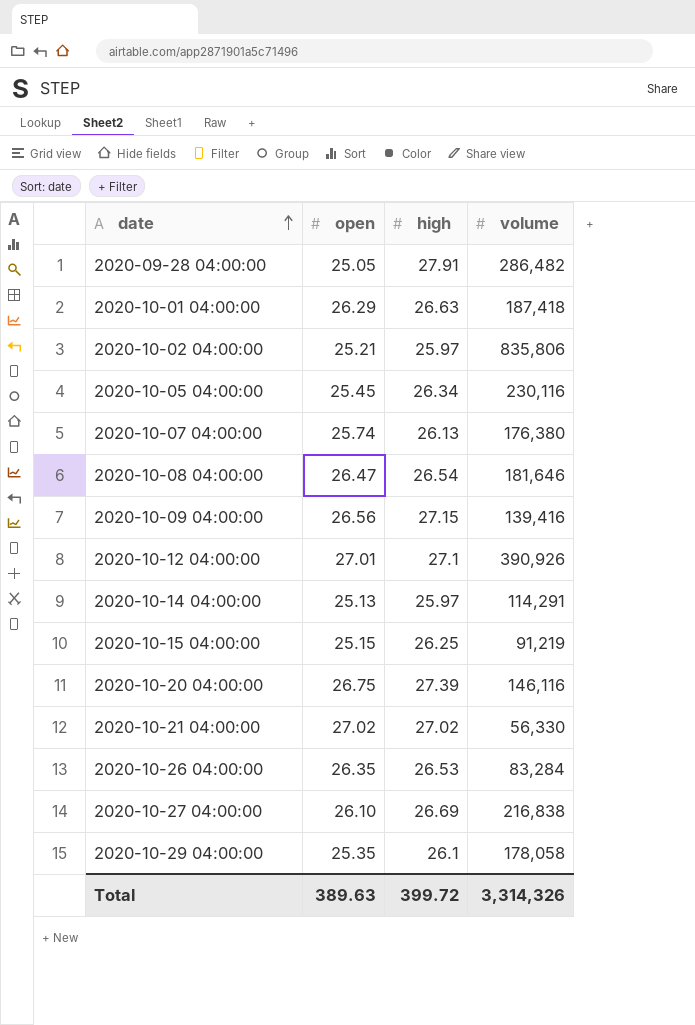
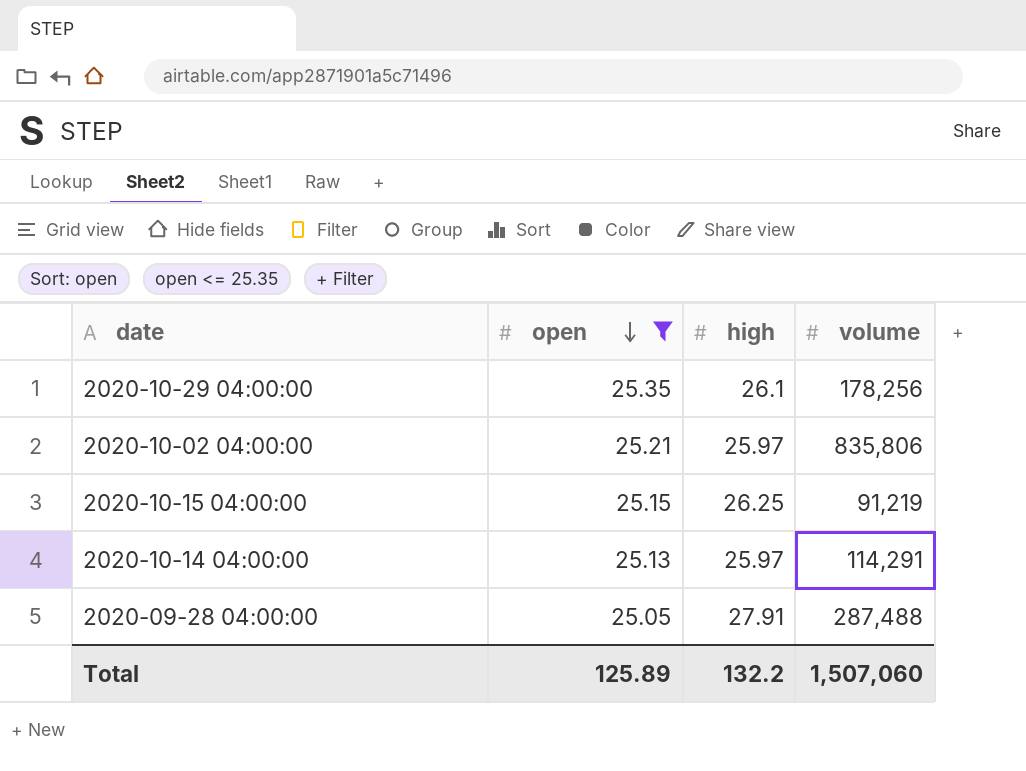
filter: none -> open <= 25.35
row order: date ascending -> open descending
2020-10-29 04:00:00 | volume: 178,058 -> 178,256
2020-09-28 04:00:00 | volume: 286,482 -> 287,488
Total | open: 389.63 -> 125.89
Total | high: 399.72 -> 132.2
Total | volume: 3,314,326 -> 1,507,060

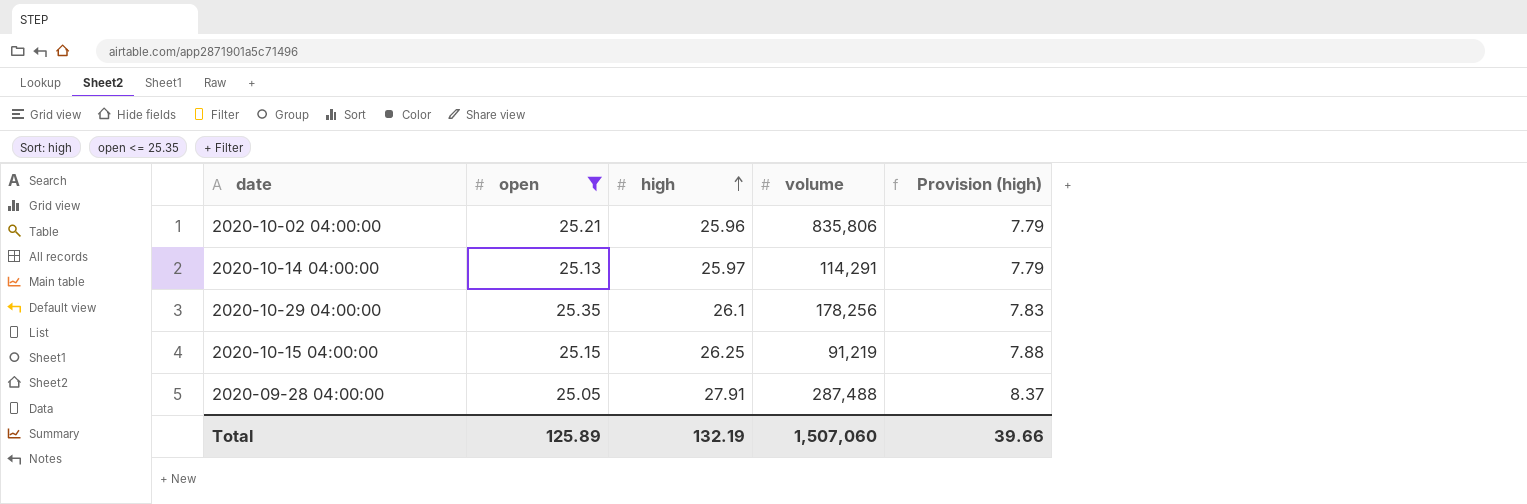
row order: open descending -> high ascending
column Provision (high) | formula: none -> [high] * 0.3
2020-10-02 04:00:00 | high: 25.97 -> 25.96
Total | high: 132.2 -> 132.19

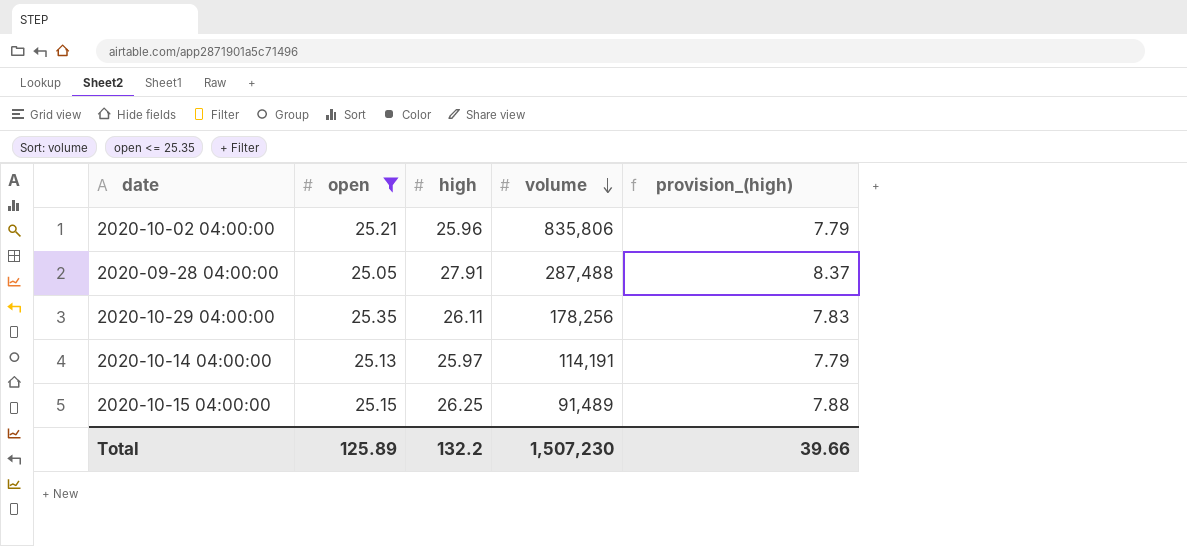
row order: high ascending -> volume descending
column name: Provision (high) -> provision_(high)
2020-10-29 04:00:00 | high: 26.1 -> 26.11
2020-10-14 04:00:00 | volume: 114,291 -> 114,191
2020-10-15 04:00:00 | volume: 91,219 -> 91,489
Total | high: 132.19 -> 132.2
Total | volume: 1,507,060 -> 1,507,230

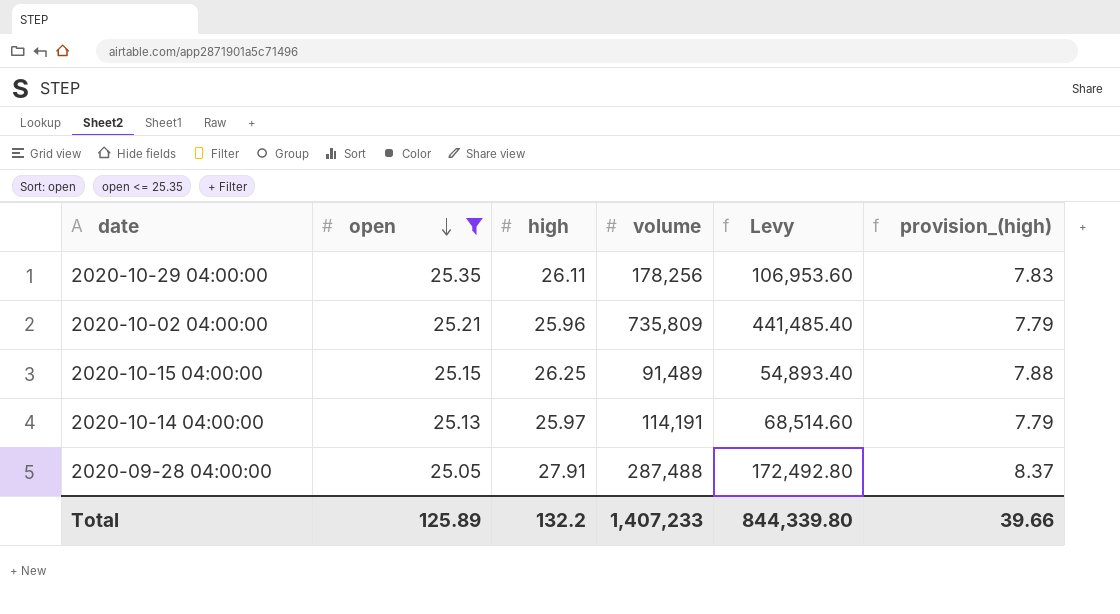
row order: volume descending -> open descending
column Levy | formula: none -> [volume] * 0.6
2020-10-02 04:00:00 | volume: 835,806 -> 735,809
Total | volume: 1,507,230 -> 1,407,233

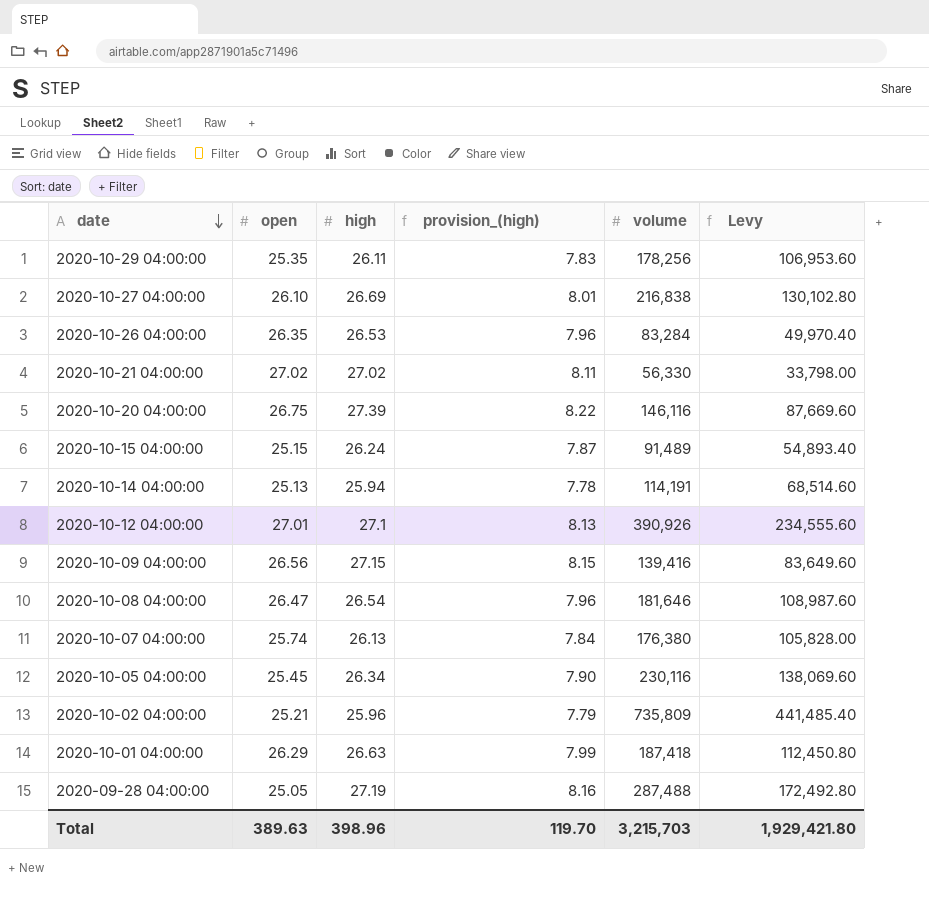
filter: open <= 25.35 -> none
row order: open descending -> date descending
column provision_(high) | position: 6 -> 4
2020-10-15 04:00:00 | high: 26.25 -> 26.24
2020-10-15 04:00:00 | provision_(high): 7.88 -> 7.87
2020-10-14 04:00:00 | high: 25.97 -> 25.94
2020-10-14 04:00:00 | provision_(high): 7.79 -> 7.78
2020-09-28 04:00:00 | high: 27.91 -> 27.19
2020-09-28 04:00:00 | provision_(high): 8.37 -> 8.16
Total | open: 125.89 -> 389.63
Total | high: 132.2 -> 398.96
Total | provision_(high): 39.66 -> 119.70
Total | volume: 1,407,233 -> 3,215,703
Total | Levy: 844,339.80 -> 1,929,421.80

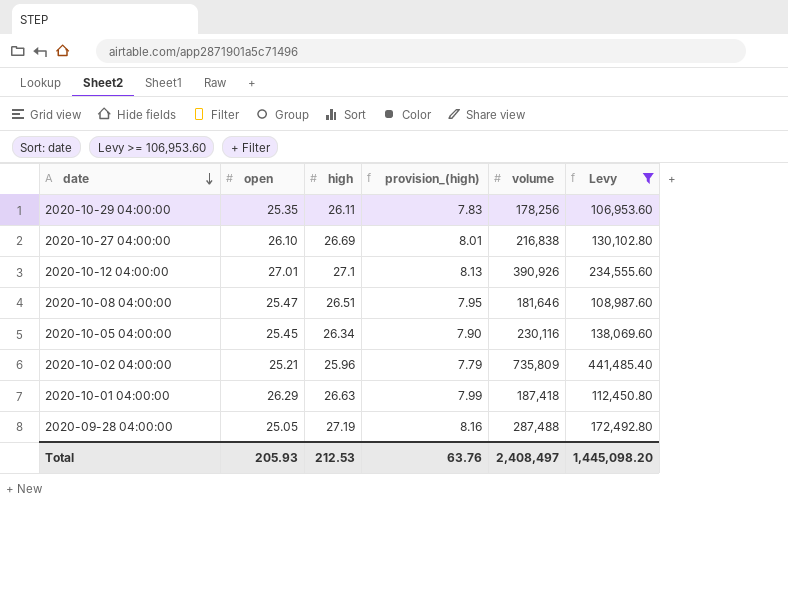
filter: none -> Levy >= 106,953.60
2020-10-08 04:00:00 | open: 26.47 -> 25.47
2020-10-08 04:00:00 | high: 26.54 -> 26.51
2020-10-08 04:00:00 | provision_(high): 7.96 -> 7.95
Total | open: 389.63 -> 205.93
Total | high: 398.96 -> 212.53
Total | provision_(high): 119.70 -> 63.76
Total | volume: 3,215,703 -> 2,408,497
Total | Levy: 1,929,421.80 -> 1,445,098.20

